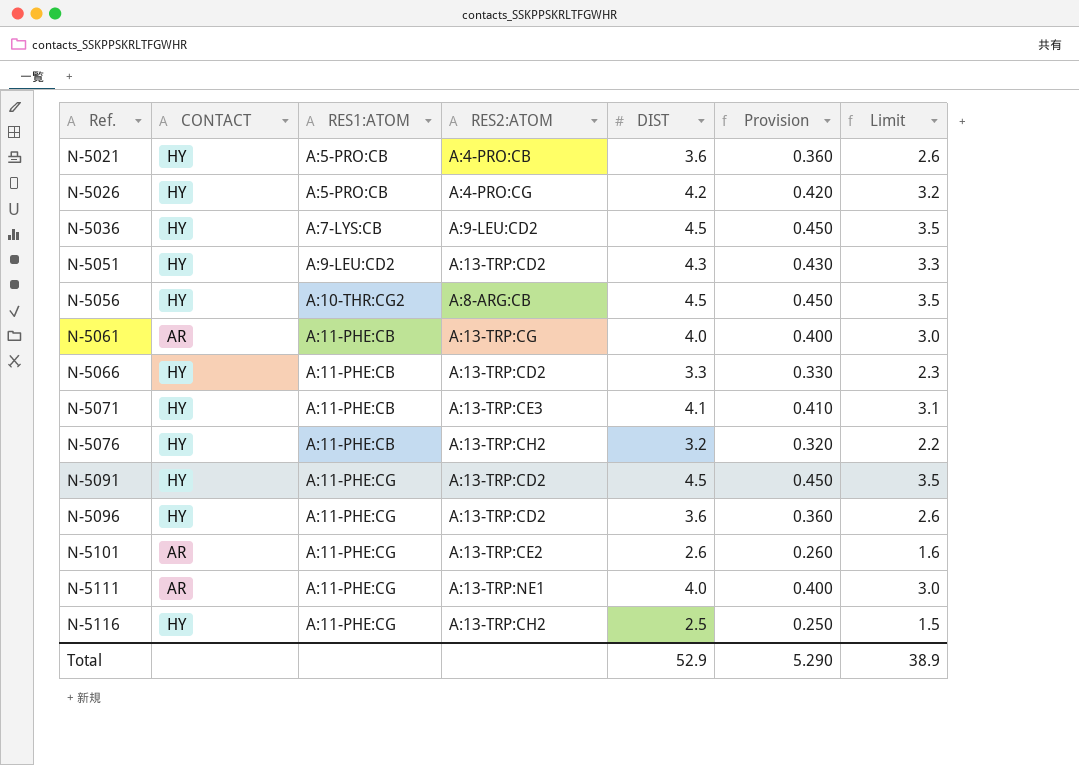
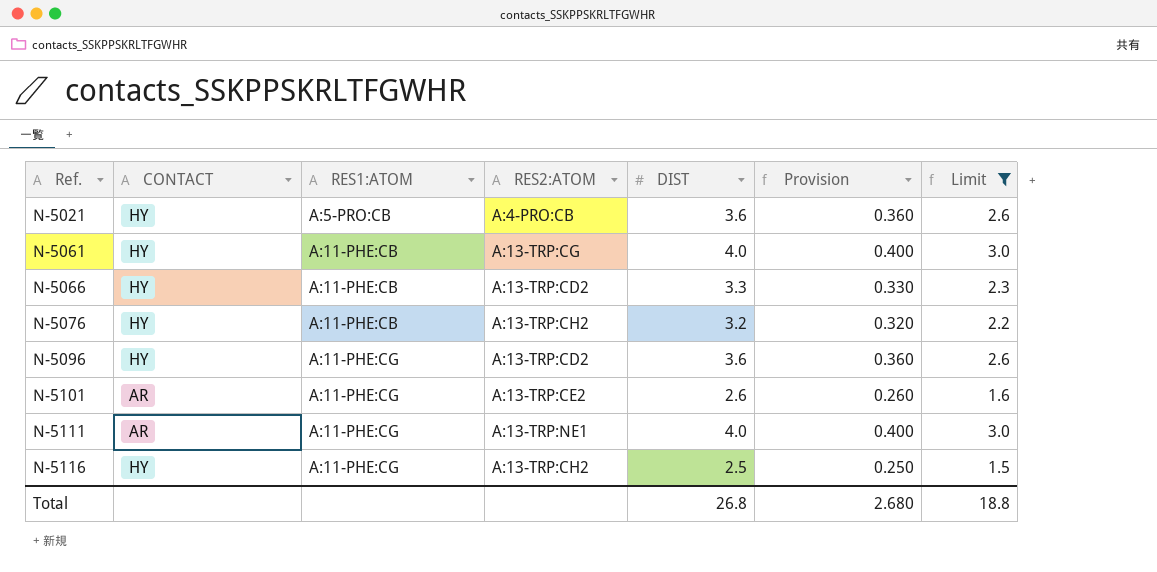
filter: none -> Limit <= 3.0
N-5061 | CONTACT: AR -> HY
Total | DIST: 52.9 -> 26.8
Total | Provision: 5.290 -> 2.680
Total | Limit: 38.9 -> 18.8

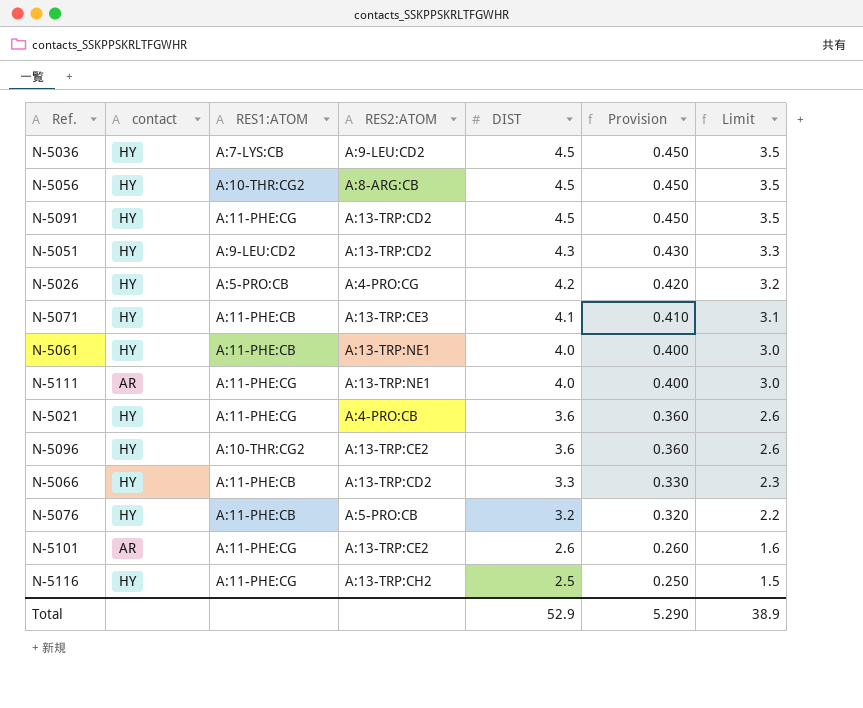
filter: Limit <= 3.0 -> none
row order: Ref. ascending -> DIST descending
column name: CONTACT -> contact
N-5061 | RES2:ATOM: A:13-TRP:CG -> A:13-TRP:NE1
N-5021 | RES1:ATOM: A:5-PRO:CB -> A:11-PHE:CG
N-5096 | RES1:ATOM: A:11-PHE:CG -> A:10-THR:CG2
N-5096 | RES2:ATOM: A:13-TRP:CD2 -> A:13-TRP:CE2
N-5076 | RES2:ATOM: A:13-TRP:CH2 -> A:5-PRO:CB
Total | DIST: 26.8 -> 52.9
Total | Provision: 2.680 -> 5.290
Total | Limit: 18.8 -> 38.9

